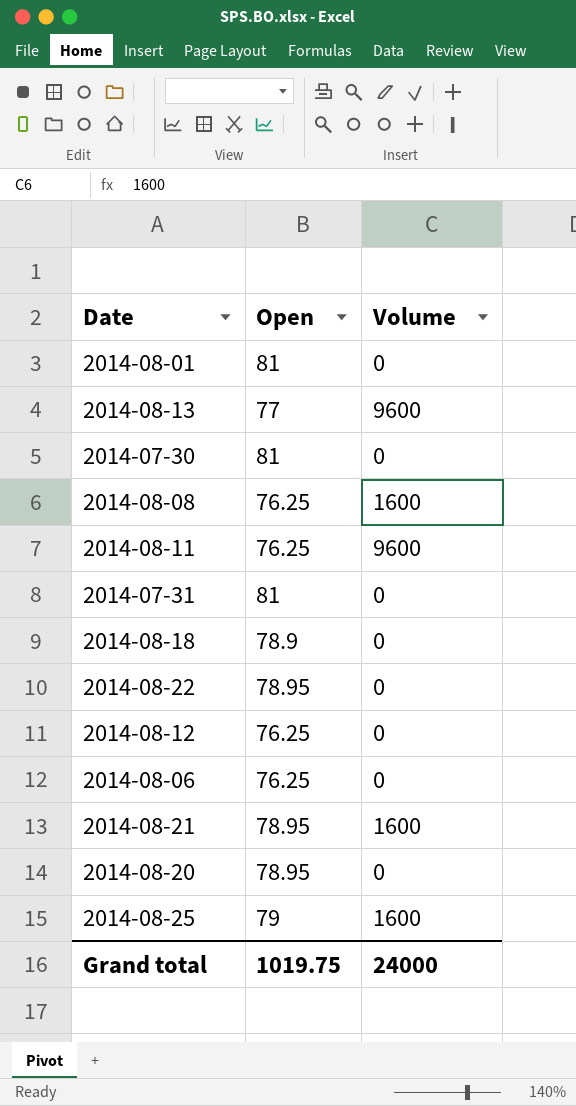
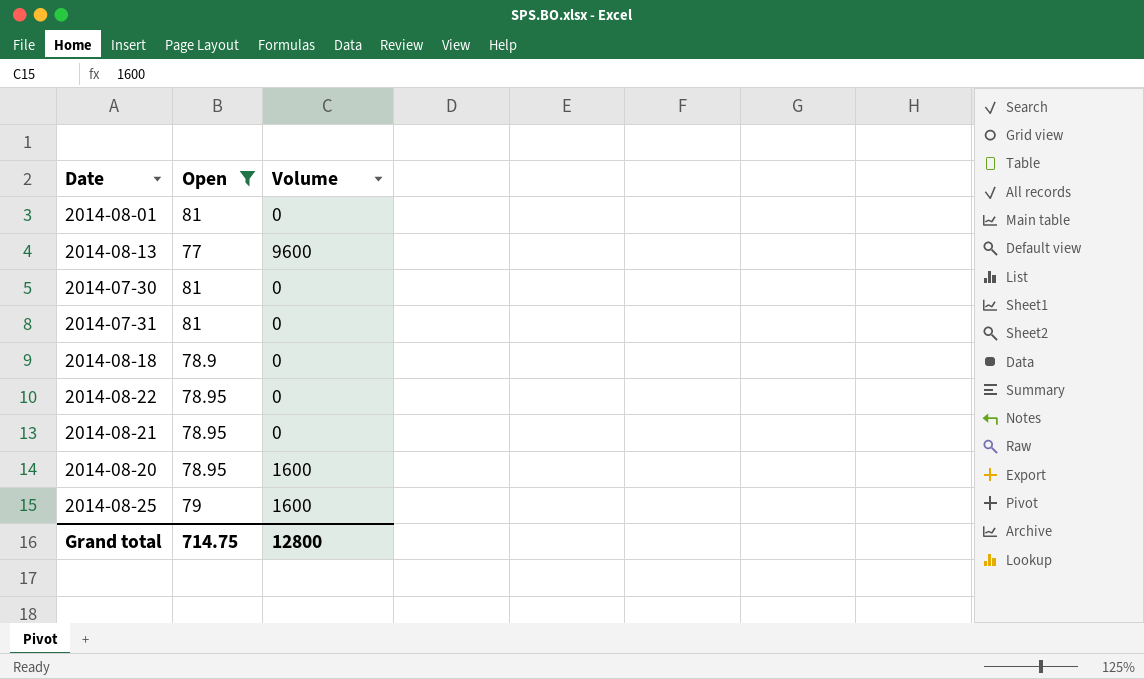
filter: none -> Open != 76.25
2014-08-21 | Volume: 1600 -> 0
2014-08-20 | Volume: 0 -> 1600
Grand total | Open: 1019.75 -> 714.75
Grand total | Volume: 24000 -> 12800

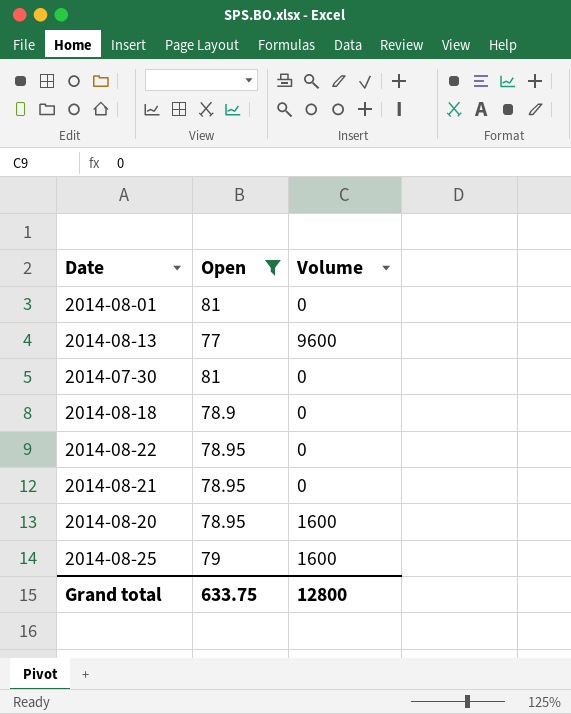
row 2014-07-31: 81 | 0 -> none
Grand total | Open: 714.75 -> 633.75

